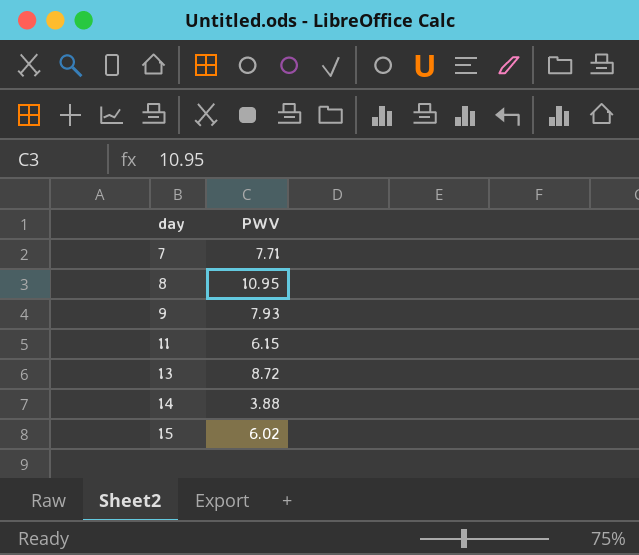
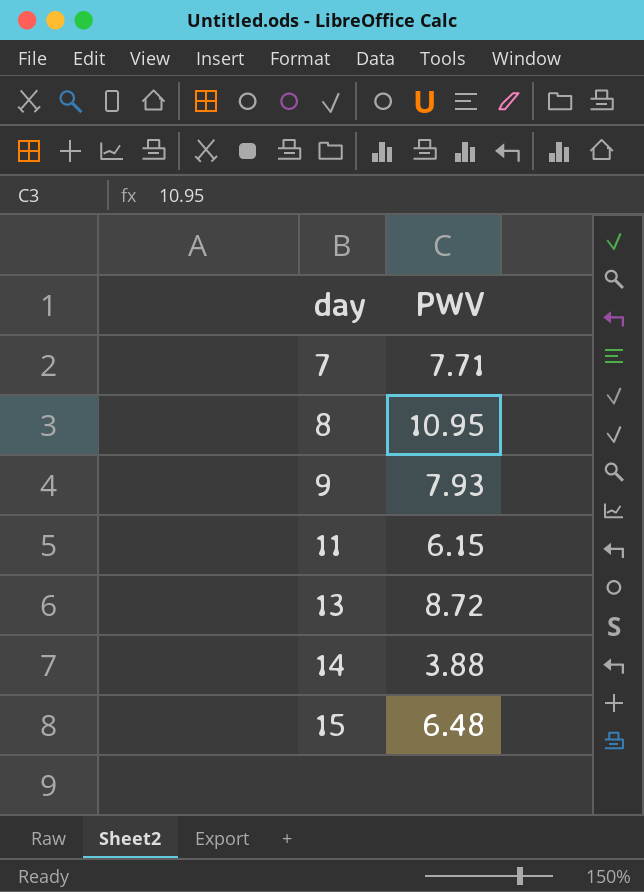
15 | PWV: 6.02 -> 6.48

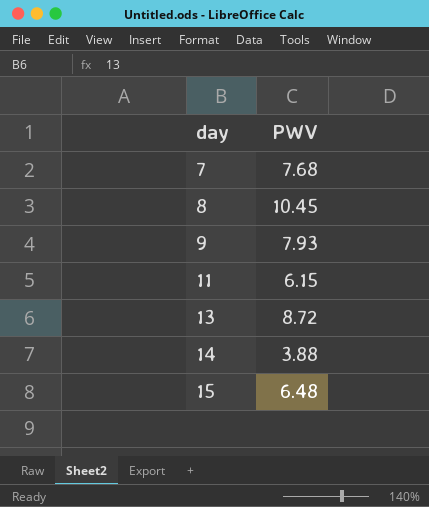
7 | PWV: 7.71 -> 7.68
8 | PWV: 10.95 -> 10.45

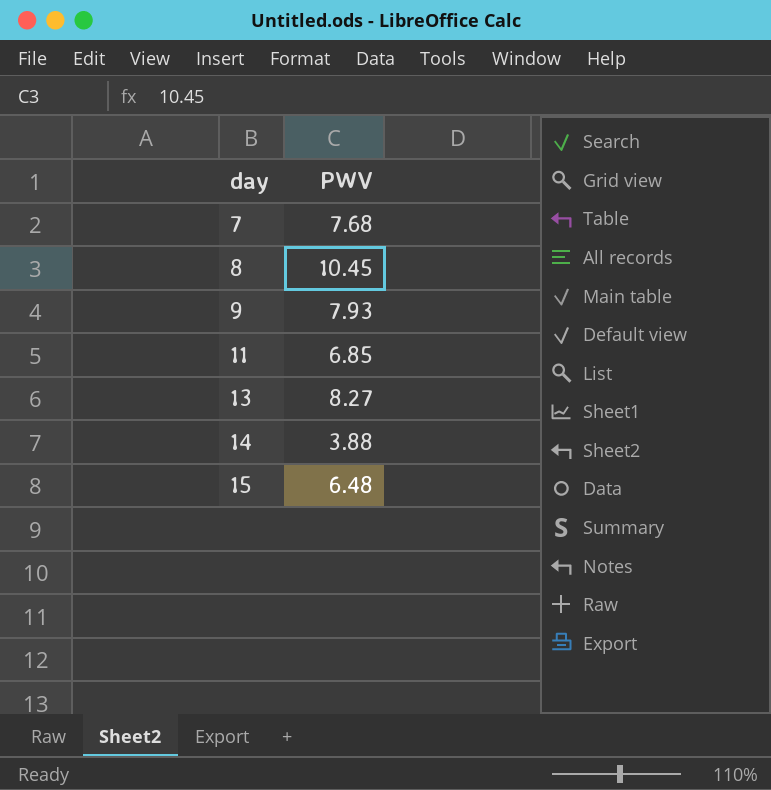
11 | PWV: 6.15 -> 6.85
13 | PWV: 8.72 -> 8.27

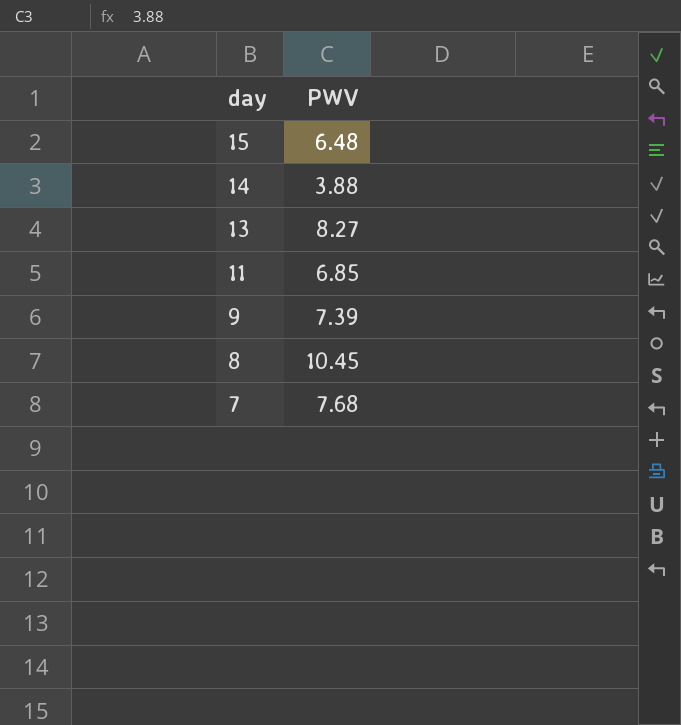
row order: day ascending -> day descending
9 | PWV: 7.93 -> 7.39

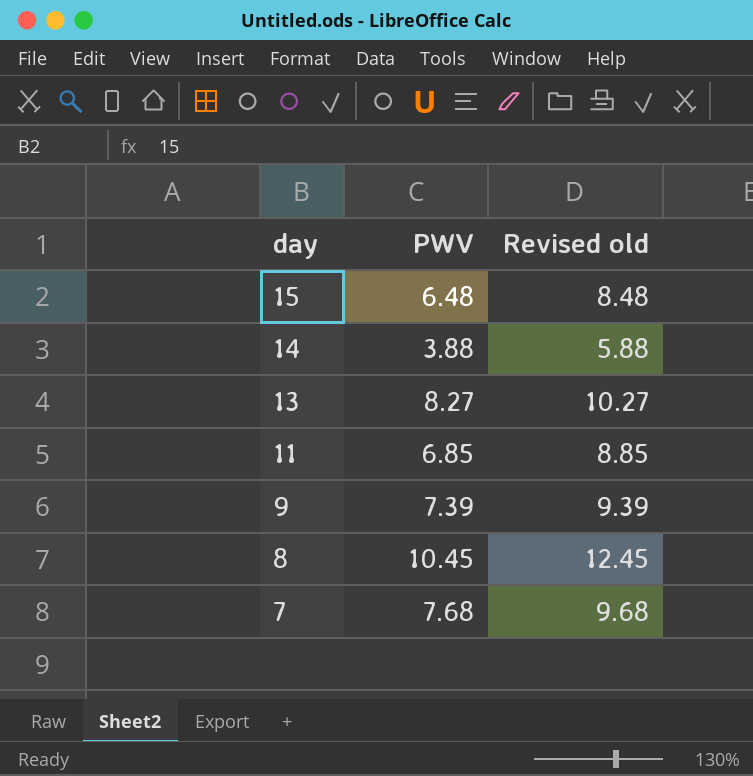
column Revised old | formula: none -> [PWV] + 2

